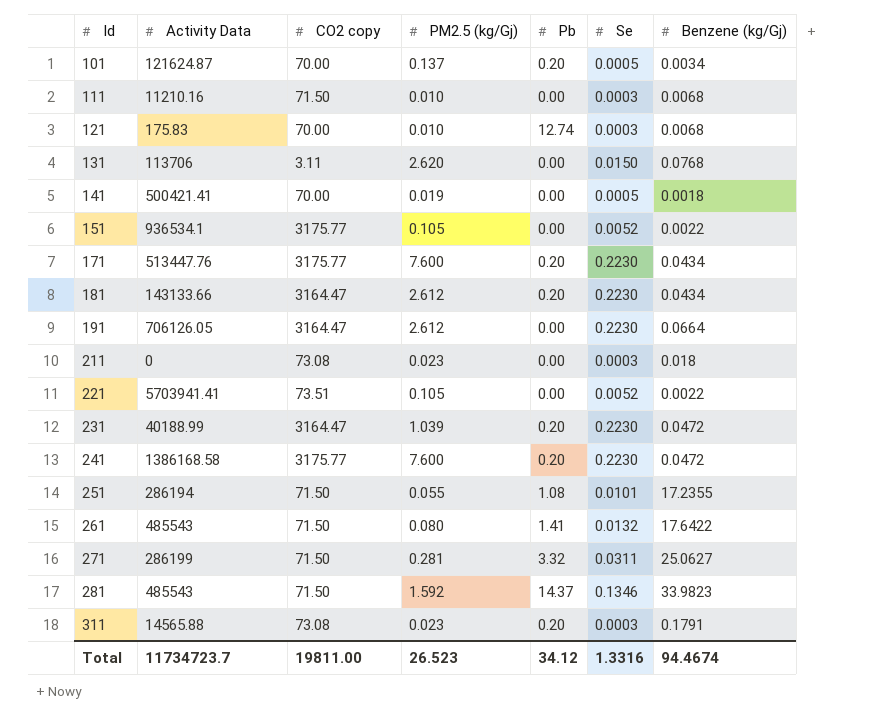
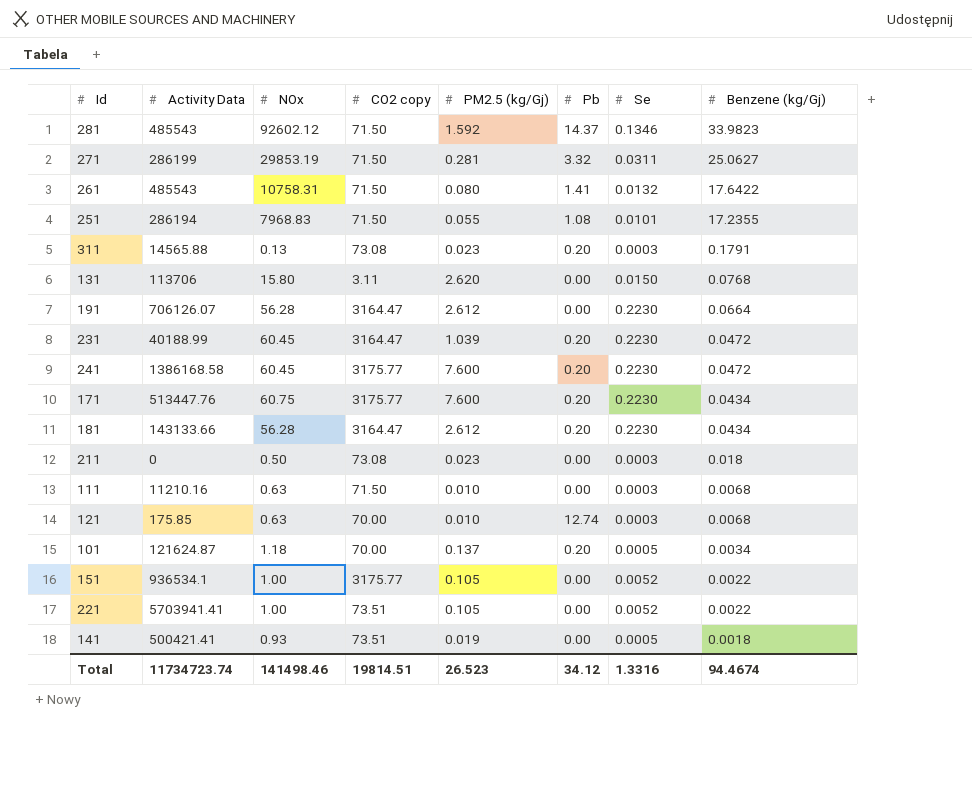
row order: Id ascending -> Benzene (kg/Gj) descending
column NOx | position: none -> 3
191 | Activity Data: 706126.05 -> 706126.07
121 | Activity Data: 175.83 -> 175.85
141 | CO2 copy: 70.00 -> 73.51
Total | Activity Data: 11734723.7 -> 11734723.74
Total | CO2 copy: 19811.00 -> 19814.51

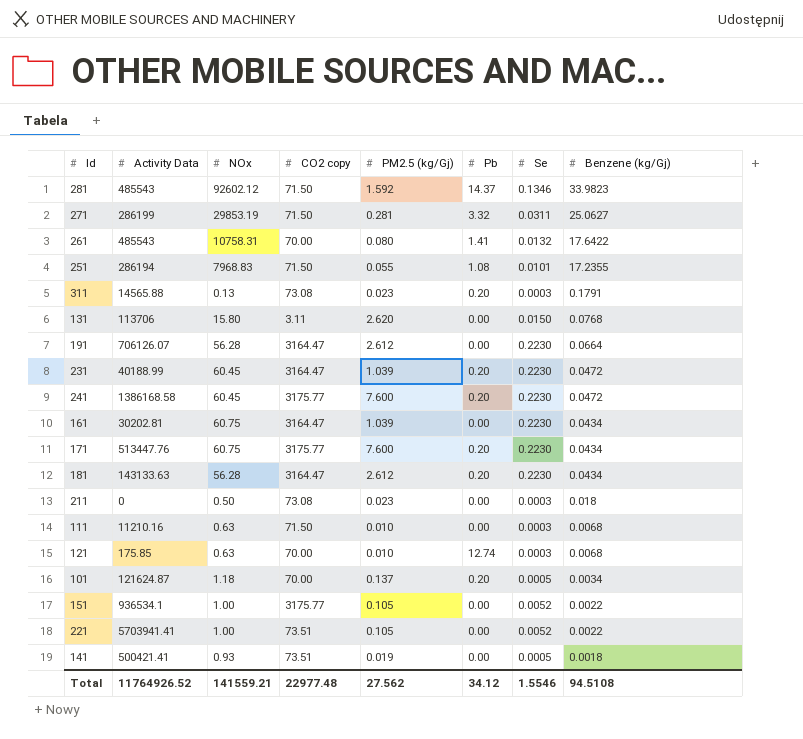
261 | CO2 copy: 71.50 -> 70.00
row 161: none -> 30202.81 | 60.75 | 3164.47 | 1.039 | 0.00 | 0.2230 | 0.0434
181 | Activity Data: 143133.66 -> 143133.63
Total | Activity Data: 11734723.74 -> 11764926.52
Total | NOx: 141498.46 -> 141559.21
Total | CO2 copy: 19814.51 -> 22977.48
Total | PM2.5 (kg/Gj): 26.523 -> 27.562
Total | Se: 1.3316 -> 1.5546
Total | Benzene (kg/Gj): 94.4674 -> 94.5108

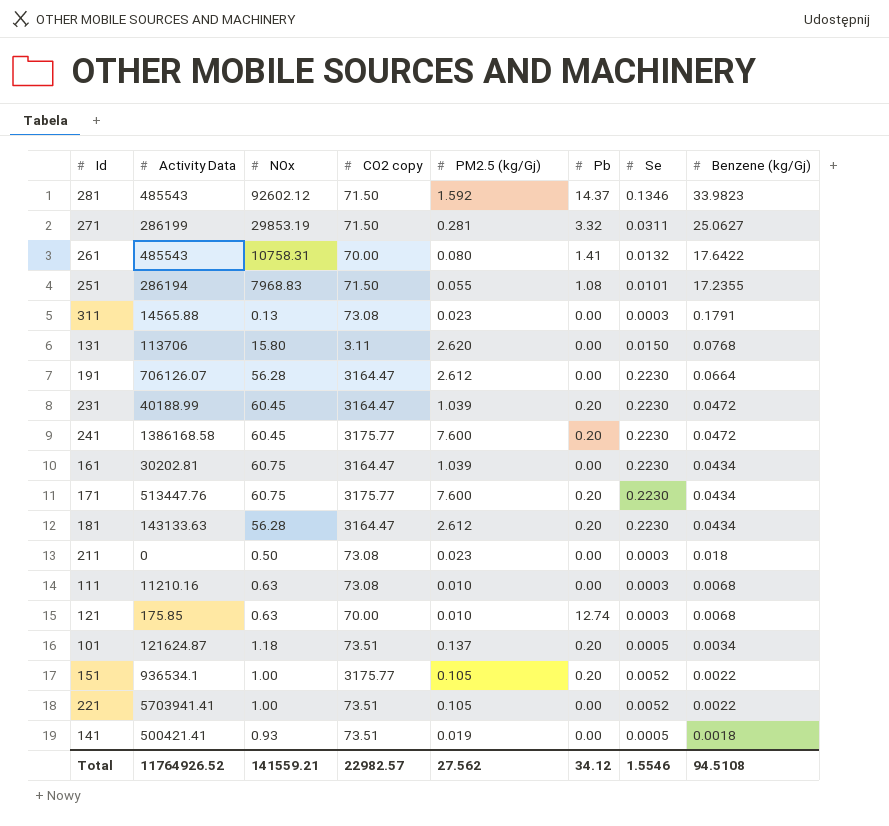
311 | Pb: 0.20 -> 0.00
111 | CO2 copy: 71.50 -> 73.08
101 | CO2 copy: 70.00 -> 73.51
151 | Pb: 0.00 -> 0.20
Total | CO2 copy: 22977.48 -> 22982.57

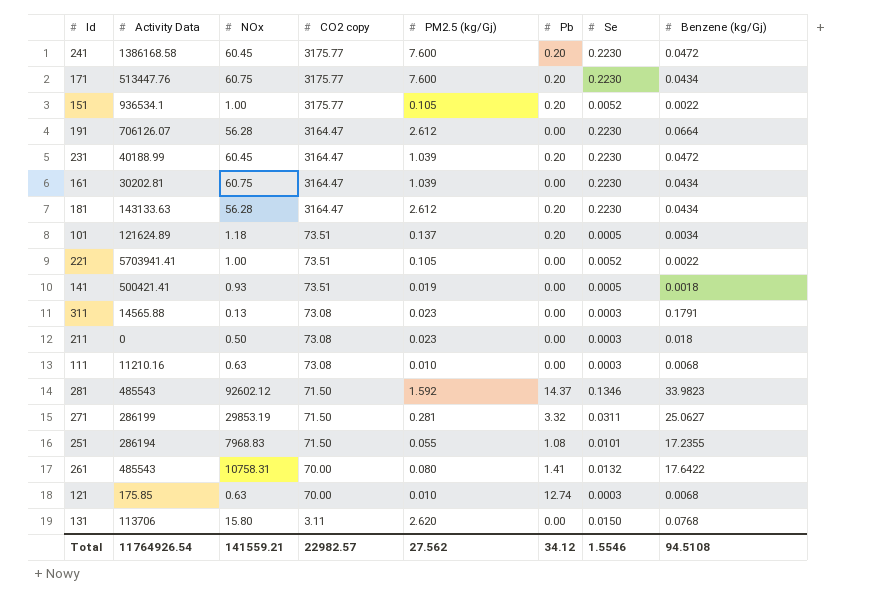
row order: Benzene (kg/Gj) descending -> CO2 copy descending
101 | Activity Data: 121624.87 -> 121624.89
Total | Activity Data: 11764926.52 -> 11764926.54

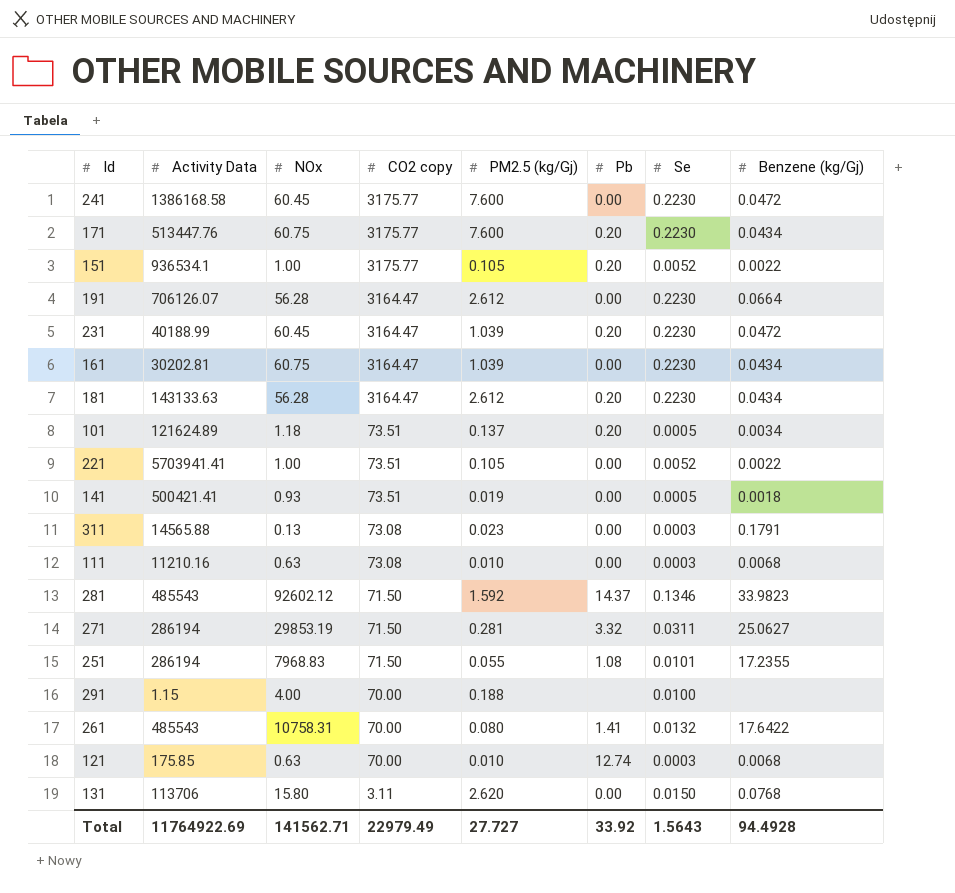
row 211: 0 | 0.50 | 73.08 | 0.023 | 0.00 | 0.0003 | 0.018 -> none
241 | Pb: 0.20 -> 0.00
271 | Activity Data: 286199 -> 286194
row 291: none -> 1.15 | 4.00 | 70.00 | 0.188 | none | 0.0100 | none
Total | Activity Data: 11764926.54 -> 11764922.69
Total | NOx: 141559.21 -> 141562.71
Total | CO2 copy: 22982.57 -> 22979.49
Total | PM2.5 (kg/Gj): 27.562 -> 27.727
Total | Pb: 34.12 -> 33.92
Total | Se: 1.5546 -> 1.5643
Total | Benzene (kg/Gj): 94.5108 -> 94.4928

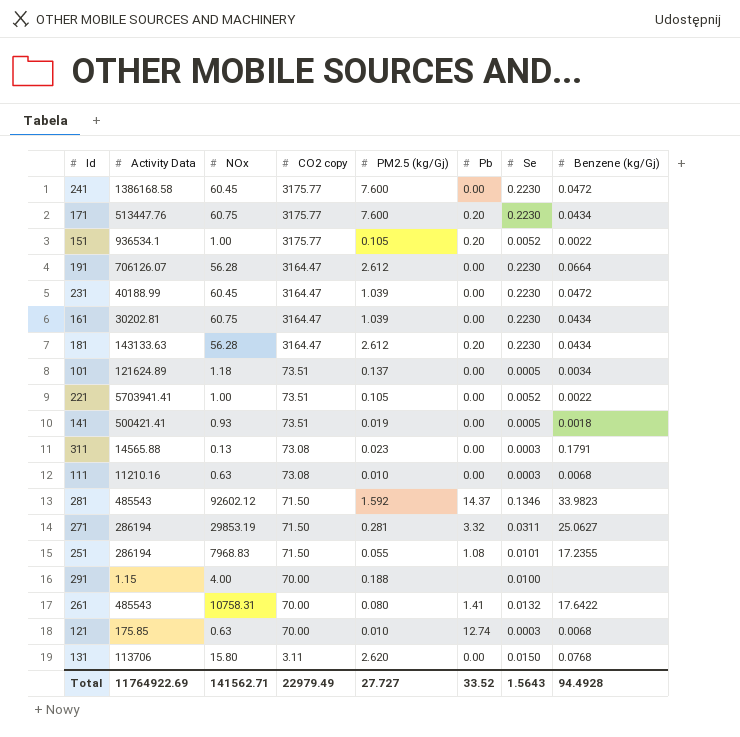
231 | Pb: 0.20 -> 0.00
101 | Pb: 0.20 -> 0.00
Total | Pb: 33.92 -> 33.52

